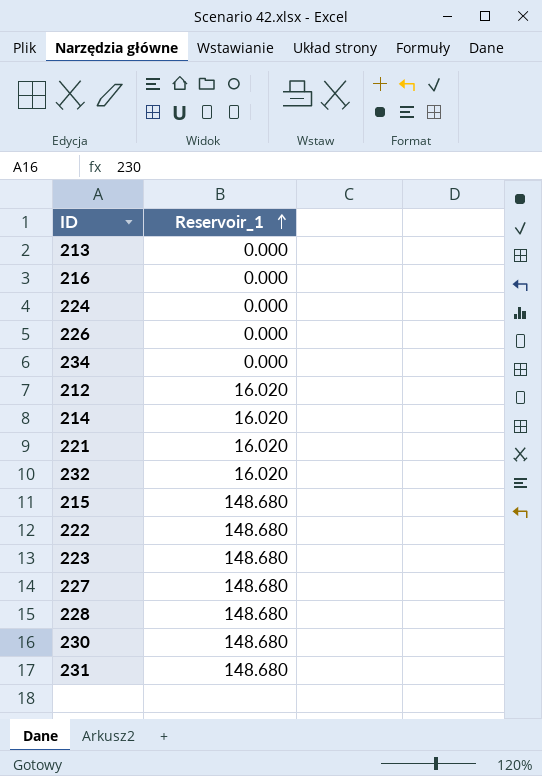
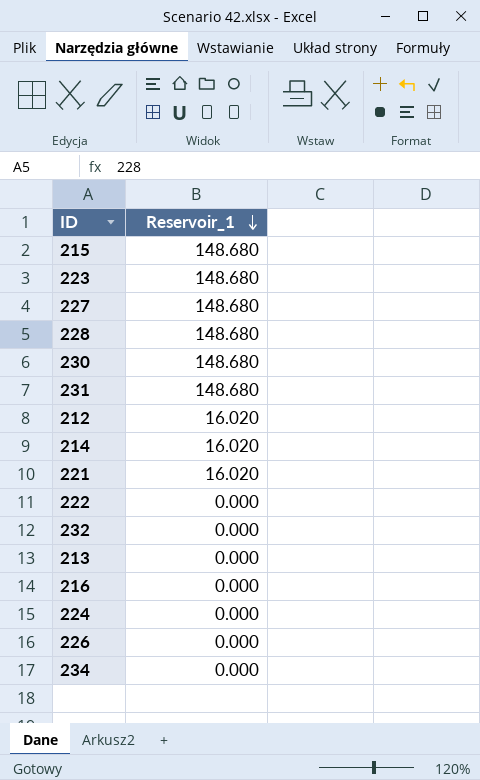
row order: Reservoir_1 ascending -> Reservoir_1 descending
222 | Reservoir_1: 148.680 -> 0.000
232 | Reservoir_1: 16.020 -> 0.000

